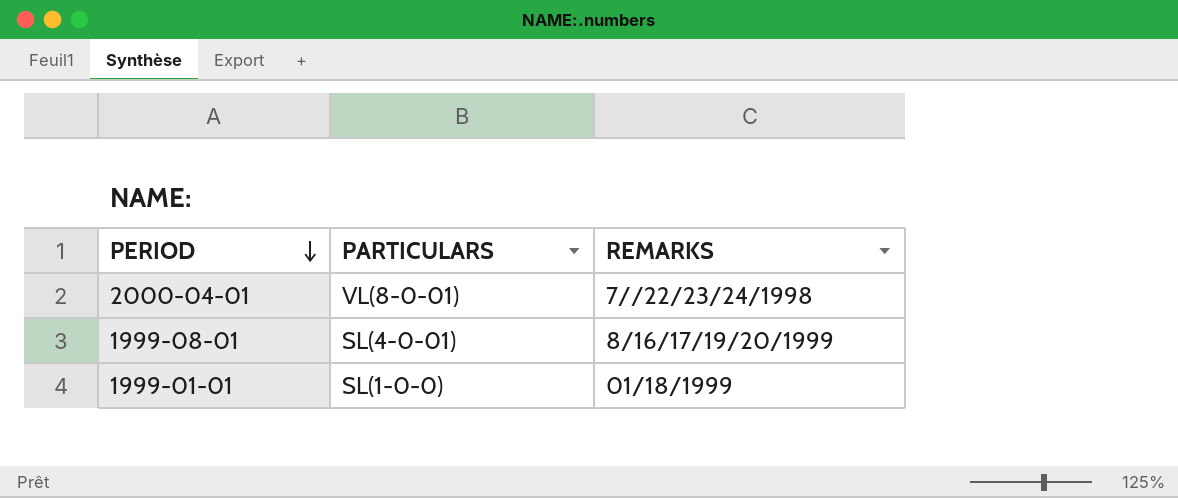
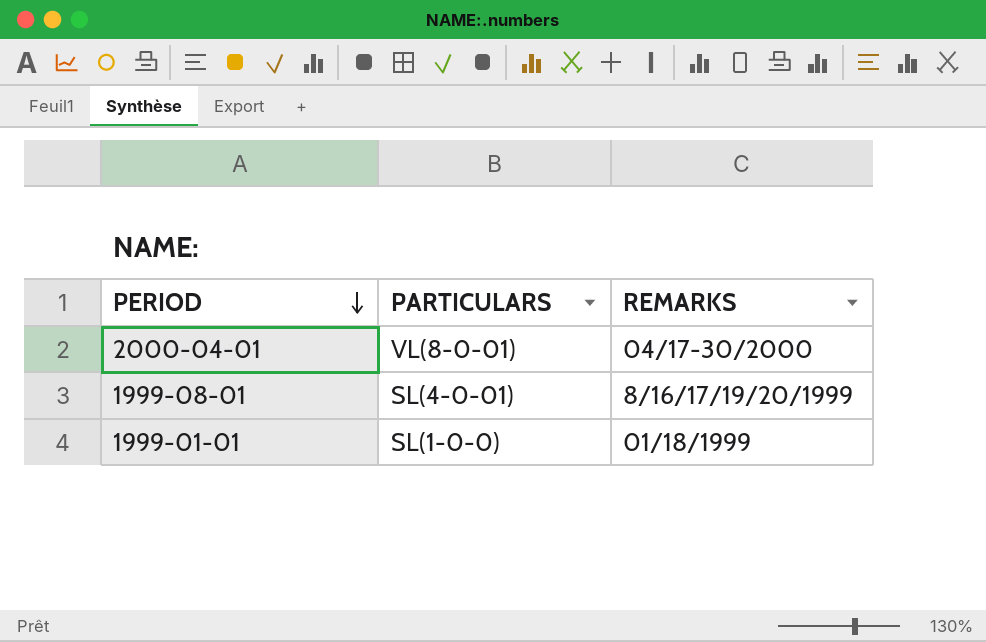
2000-04-01 | REMARKS: 7//22/23/24/1998 -> 04/17-30/2000

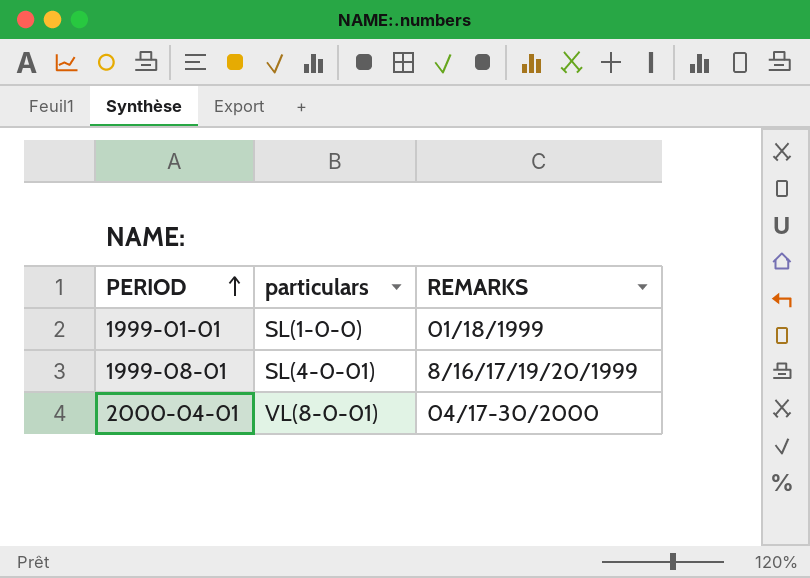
row order: PERIOD descending -> PERIOD ascending
column name: PARTICULARS -> particulars

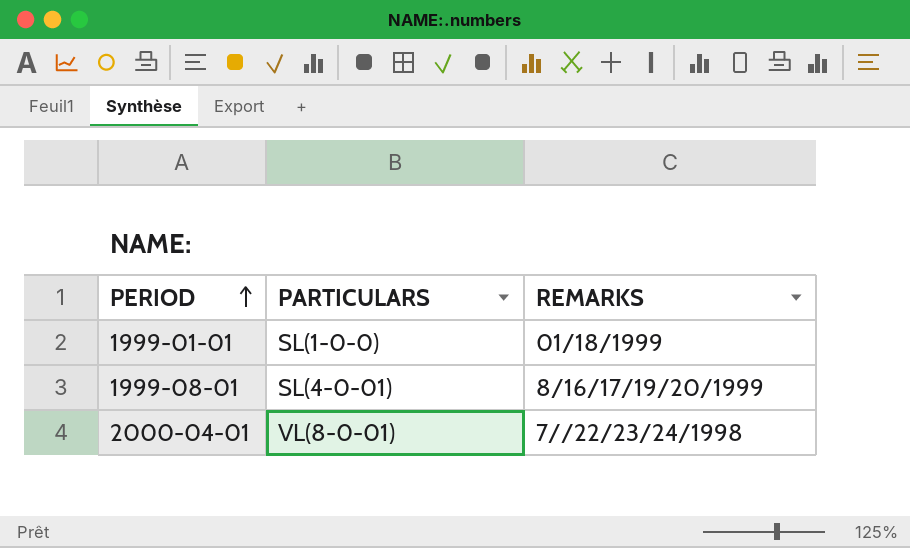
column name: particulars -> PARTICULARS
2000-04-01 | REMARKS: 04/17-30/2000 -> 7//22/23/24/1998

